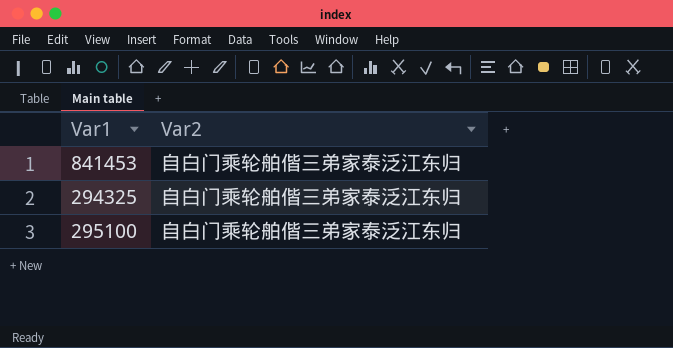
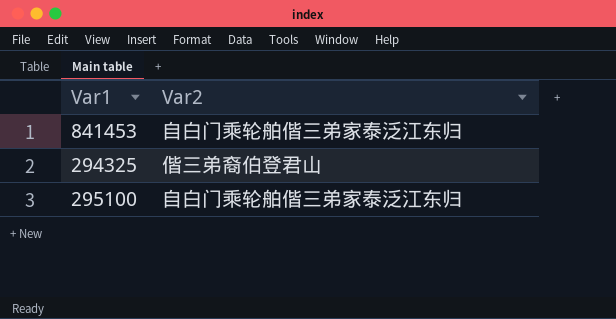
294325 | Var2: 自白门乘轮舶偕三弟家泰泛江东归 -> 偕三弟裔伯登君山

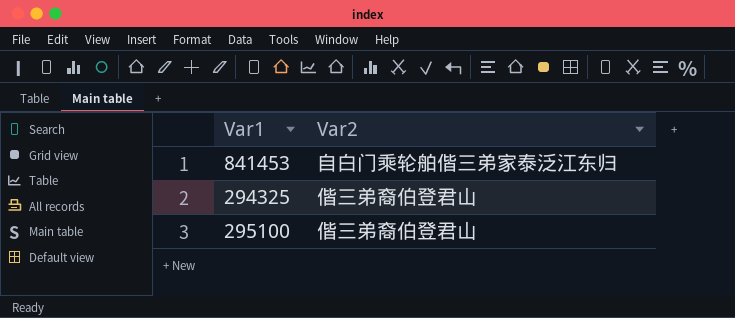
295100 | Var2: 自白门乘轮舶偕三弟家泰泛江东归 -> 偕三弟裔伯登君山

